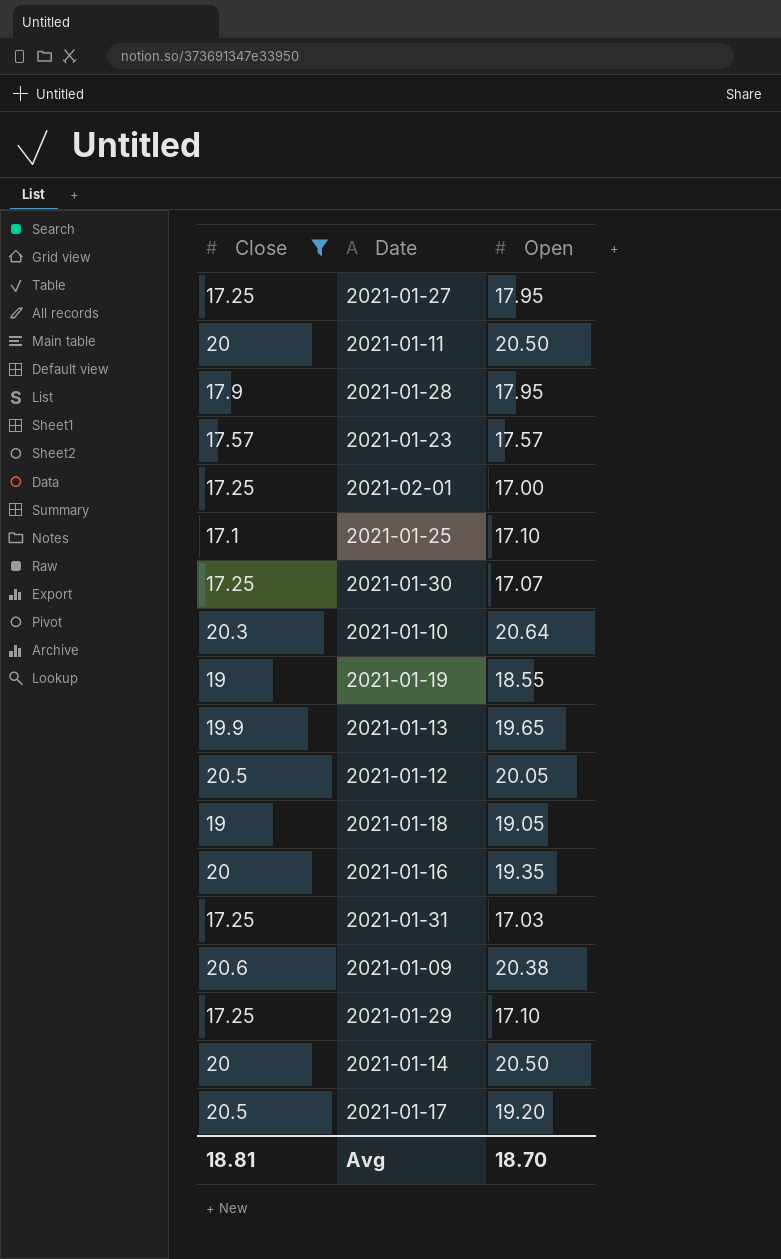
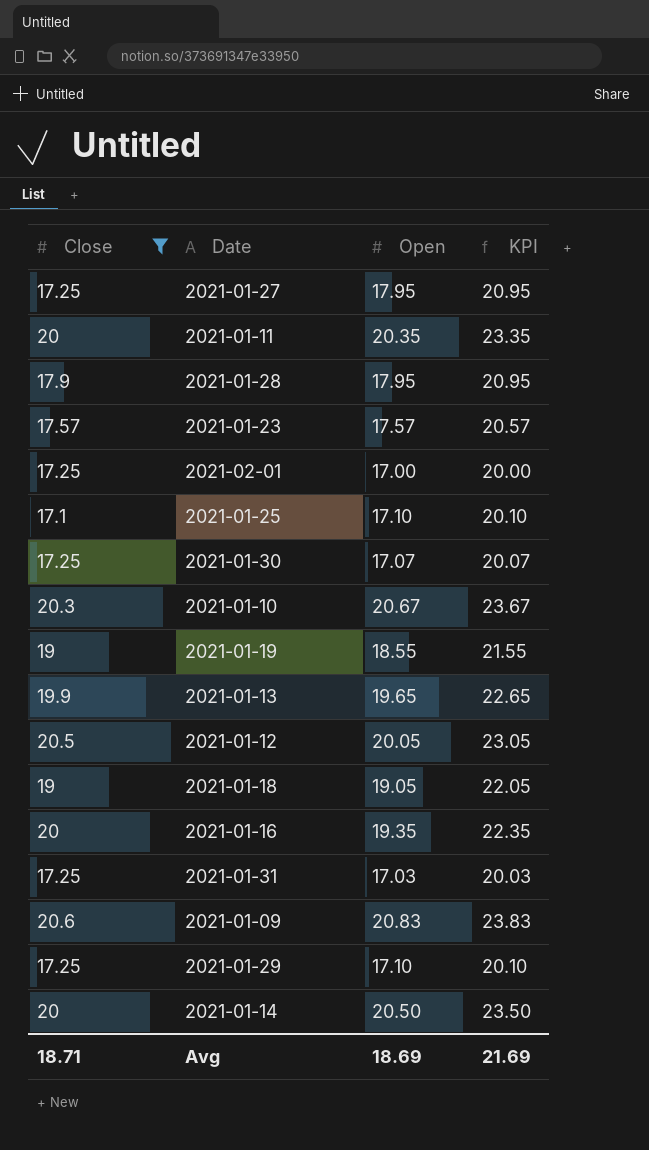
column KPI | formula: none -> [Open] + 3
row 2021-01-17: 20.5 | 19.20 -> none
2021-01-11 | Open: 20.50 -> 20.35
2021-01-10 | Open: 20.64 -> 20.67
2021-01-09 | Open: 20.38 -> 20.83
Avg | Close: 18.81 -> 18.71
Avg | Open: 18.70 -> 18.69

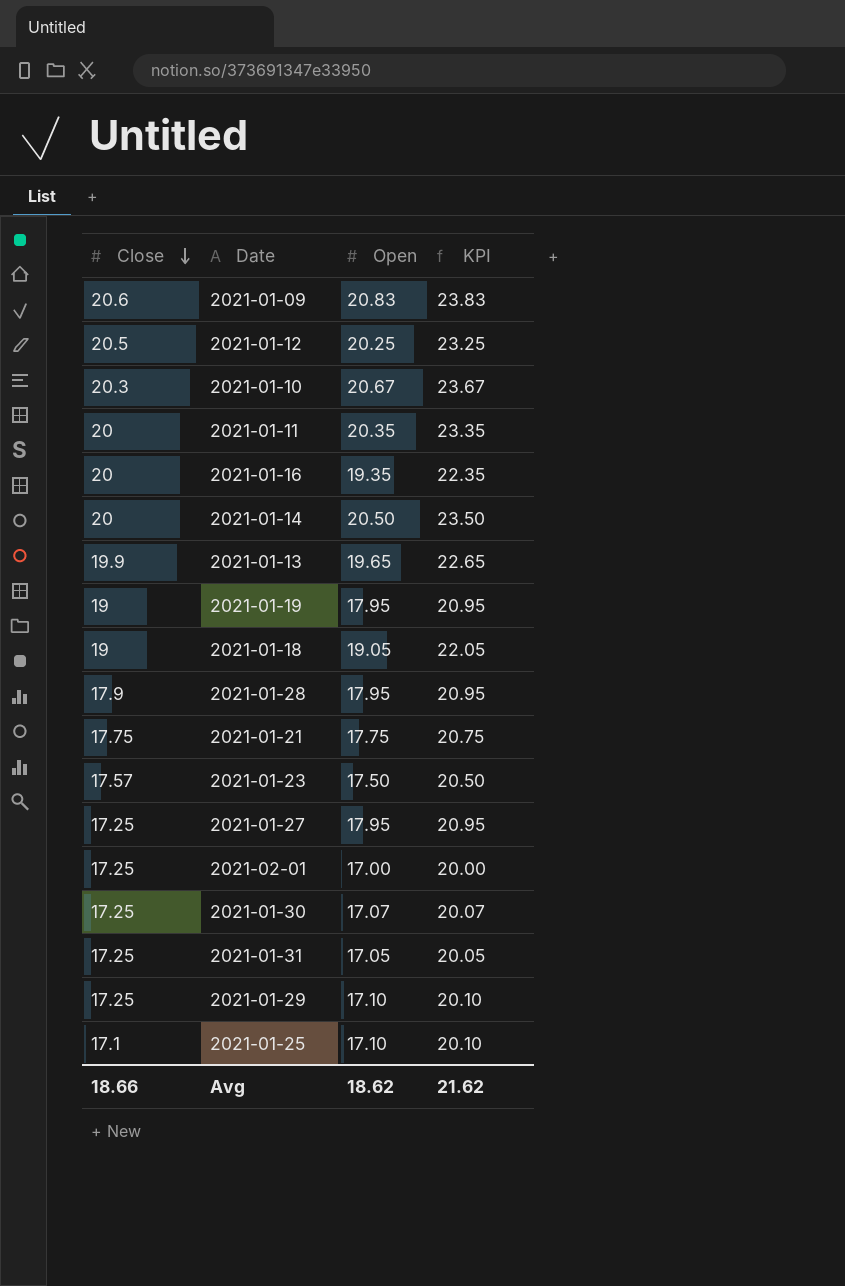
filter: Close != 17.75 -> none
row order: none -> Close descending
2021-01-12 | Open: 20.05 -> 20.25
2021-01-12 | KPI: 23.05 -> 23.25
2021-01-19 | Open: 18.55 -> 17.95
2021-01-19 | KPI: 21.55 -> 20.95
2021-01-23 | Open: 17.57 -> 17.50
2021-01-23 | KPI: 20.57 -> 20.50
2021-01-31 | Open: 17.03 -> 17.05
2021-01-31 | KPI: 20.03 -> 20.05
Avg | Close: 18.71 -> 18.66
Avg | Open: 18.69 -> 18.62
Avg | KPI: 21.69 -> 21.62

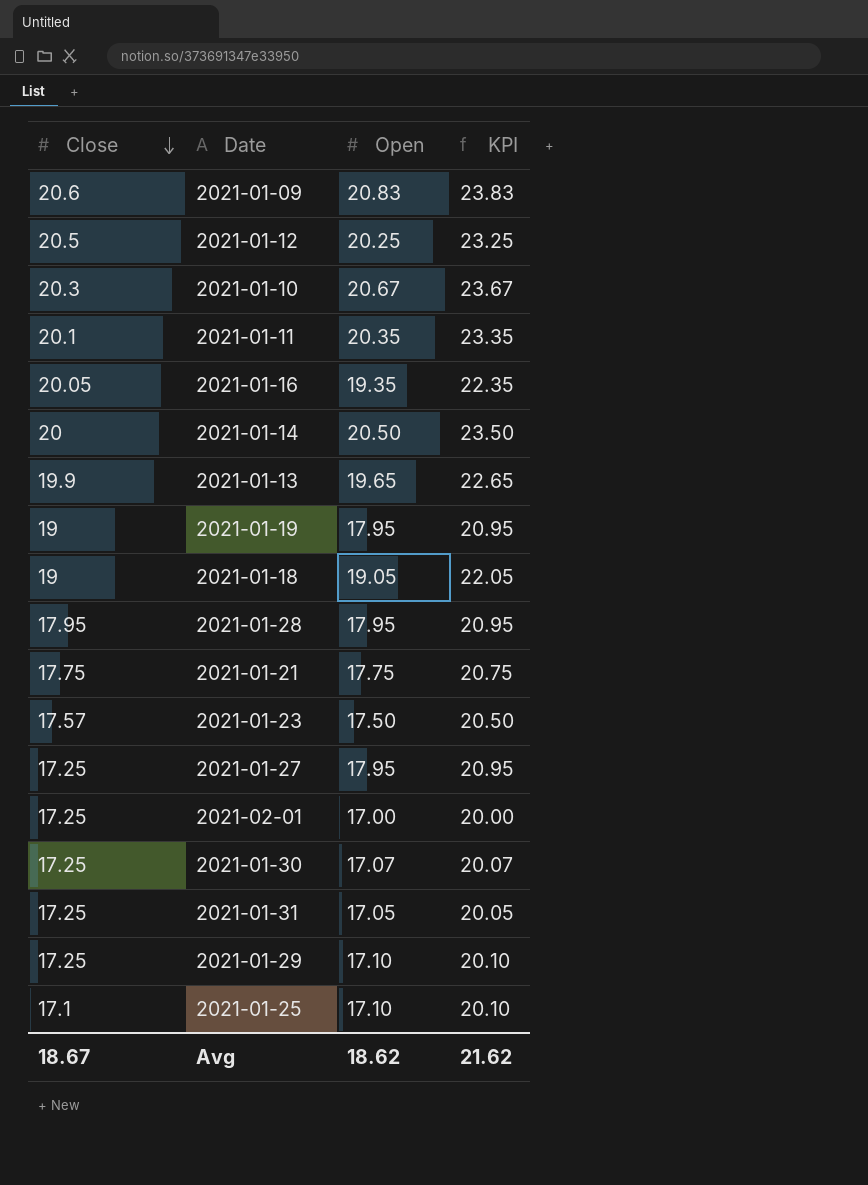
2021-01-11 | Close: 20 -> 20.1
2021-01-16 | Close: 20 -> 20.05
2021-01-28 | Close: 17.9 -> 17.95
Avg | Close: 18.66 -> 18.67

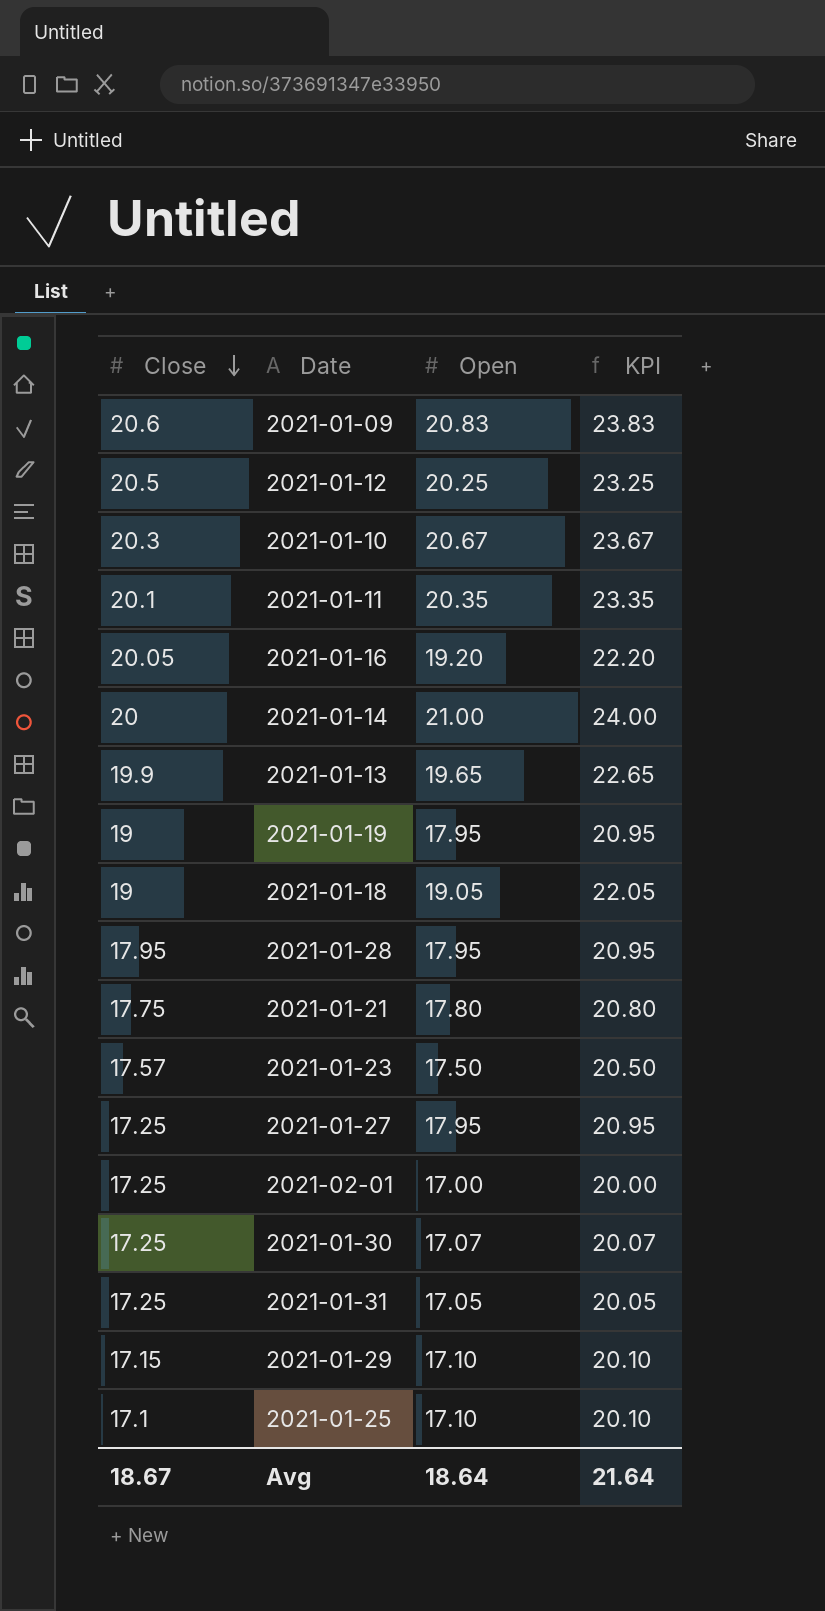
2021-01-16 | Open: 19.35 -> 19.20
2021-01-16 | KPI: 22.35 -> 22.20
2021-01-14 | Open: 20.50 -> 21.00
2021-01-14 | KPI: 23.50 -> 24.00
2021-01-21 | Open: 17.75 -> 17.80
2021-01-21 | KPI: 20.75 -> 20.80
2021-01-29 | Close: 17.25 -> 17.15
Avg | Open: 18.62 -> 18.64
Avg | KPI: 21.62 -> 21.64

